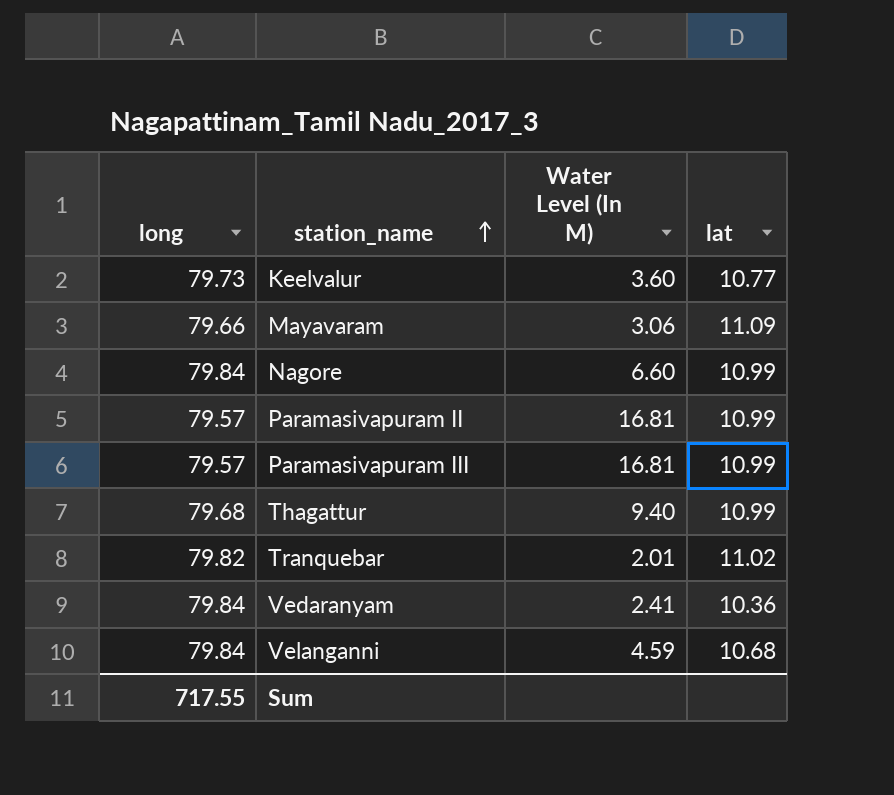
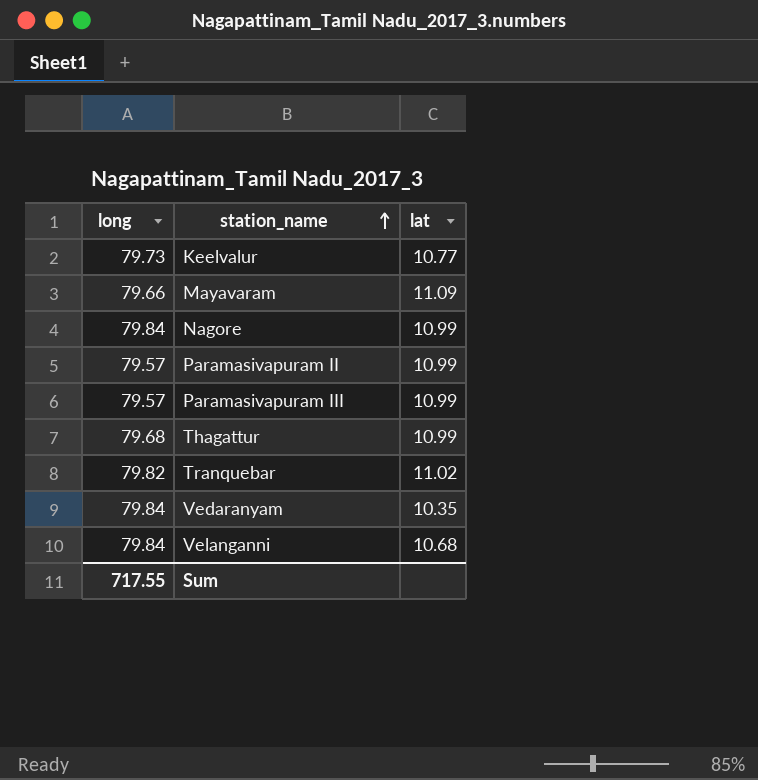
column Water Level (In M) | position: 3 -> none
Vedaranyam | lat: 10.36 -> 10.35

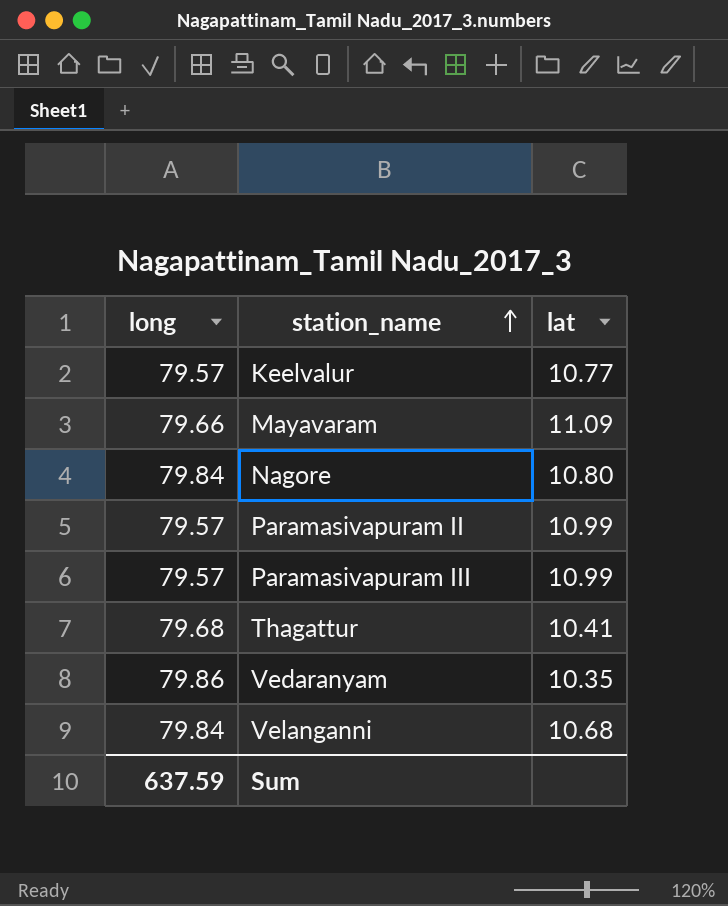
row Tranquebar: 79.82 | 11.02 -> none
Keelvalur | long: 79.73 -> 79.57
Nagore | lat: 10.99 -> 10.80
Thagattur | lat: 10.99 -> 10.41
Vedaranyam | long: 79.84 -> 79.86
Sum | long: 717.55 -> 637.59

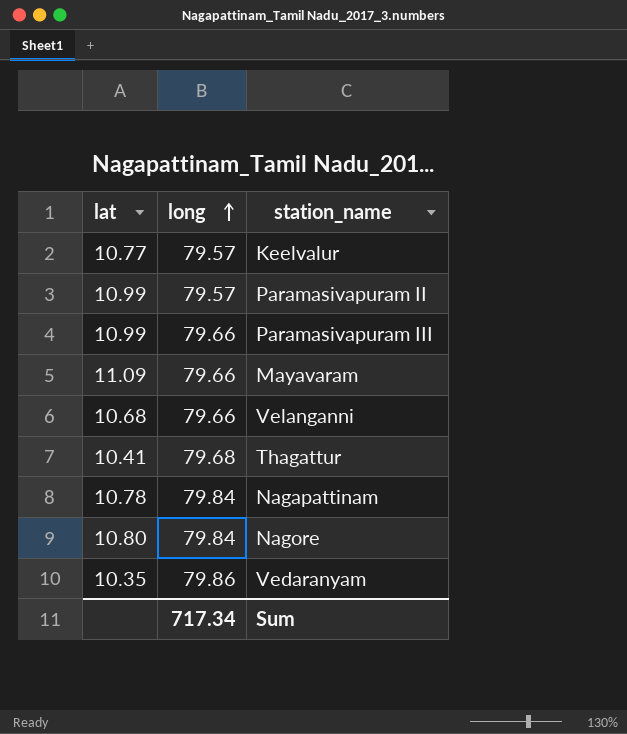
row order: station_name ascending -> long ascending
column lat | position: 3 -> 1
Paramasivapuram III | long: 79.57 -> 79.66
Velanganni | long: 79.84 -> 79.66
row Nagapattinam: none -> 10.78 | 79.84
Sum | long: 637.59 -> 717.34

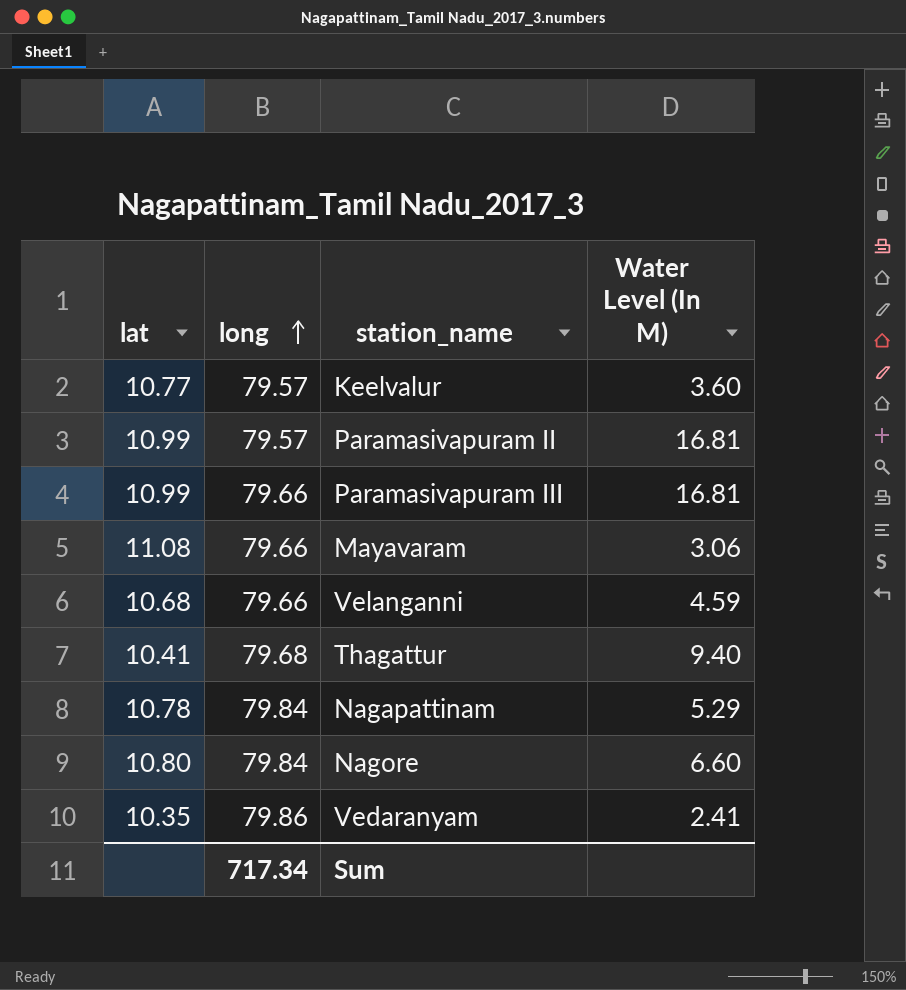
column Water Level (In M) | position: none -> 4
Mayavaram | lat: 11.09 -> 11.08

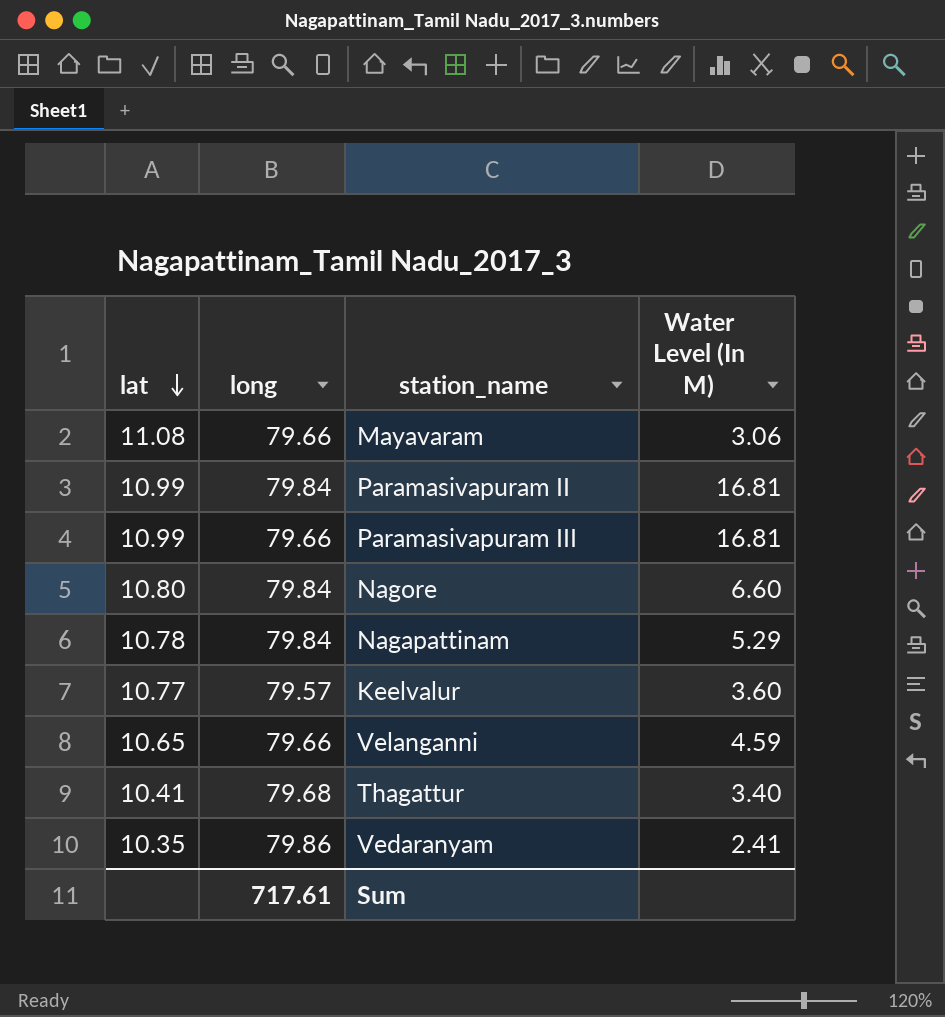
row order: long ascending -> lat descending
Paramasivapuram II | long: 79.57 -> 79.84
Velanganni | lat: 10.68 -> 10.65
Thagattur | Water Level (In M): 9.40 -> 3.40
Sum | long: 717.34 -> 717.61

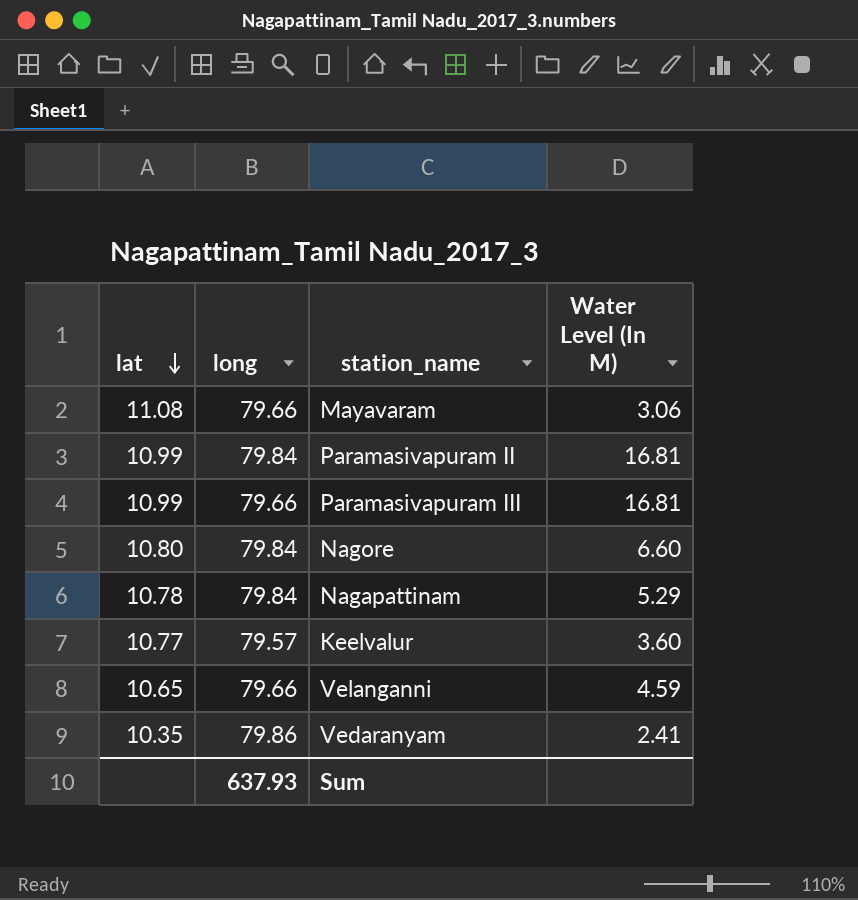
row Thagattur: 10.41 | 79.68 | 3.40 -> none
Sum | long: 717.61 -> 637.93

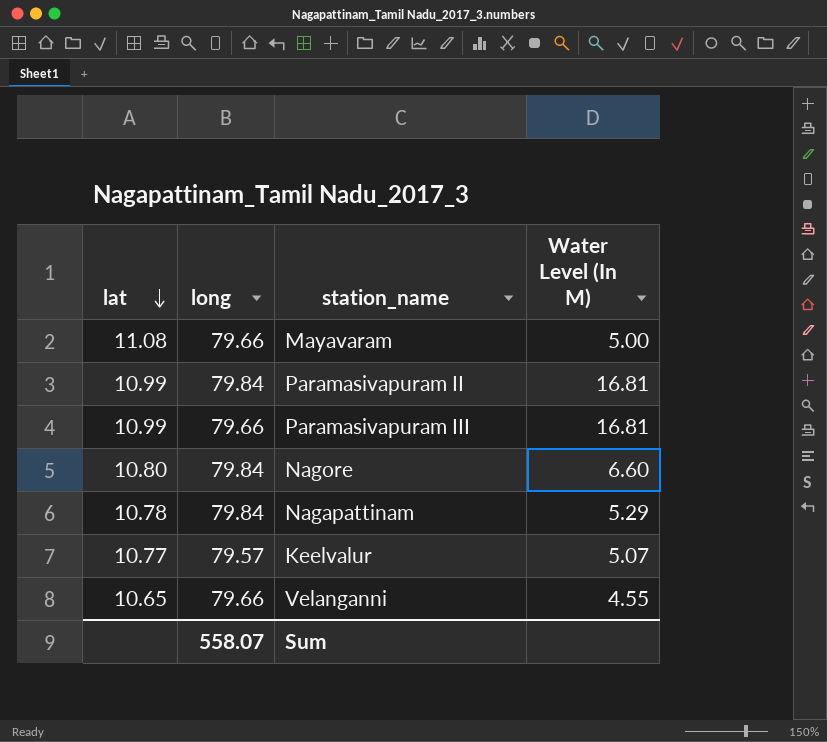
row Vedaranyam: 10.35 | 79.86 | 2.41 -> none
Mayavaram | Water Level (In M): 3.06 -> 5.00
Keelvalur | Water Level (In M): 3.60 -> 5.07
Velanganni | Water Level (In M): 4.59 -> 4.55
Sum | long: 637.93 -> 558.07

